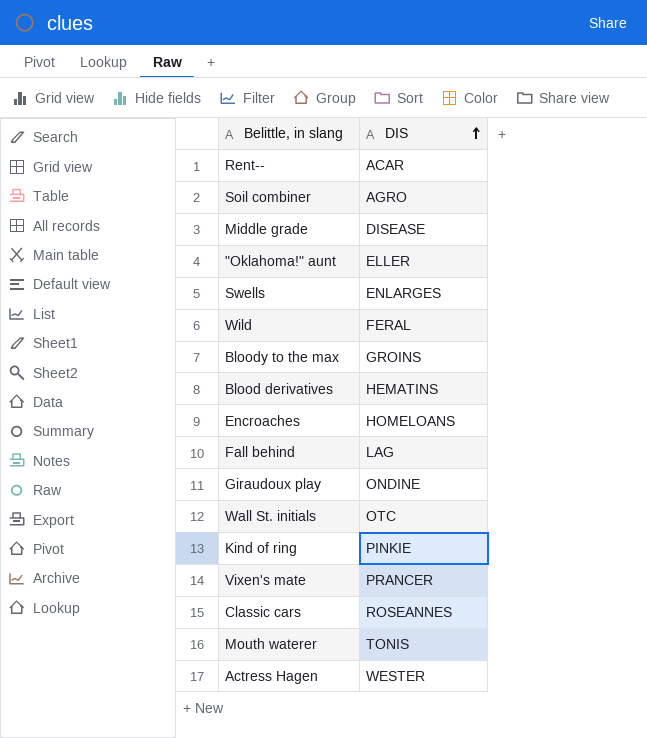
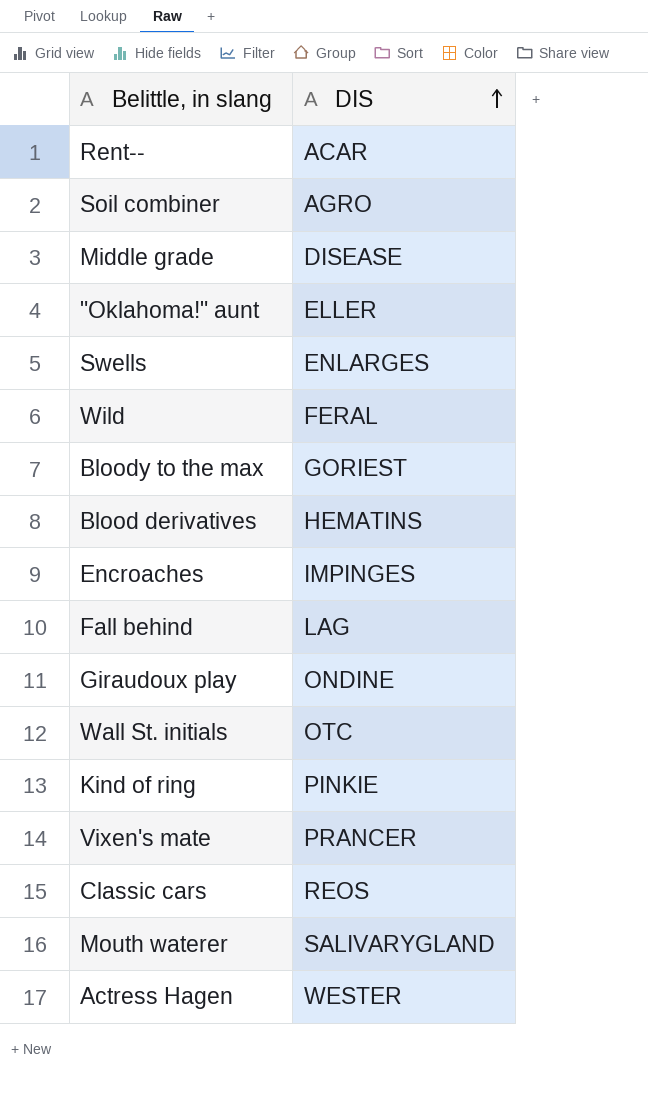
Bloody to the max | DIS: GROINS -> GORIEST
Encroaches | DIS: HOMELOANS -> IMPINGES
Classic cars | DIS: ROSEANNES -> REOS
Mouth waterer | DIS: TONIS -> SALIVARYGLAND

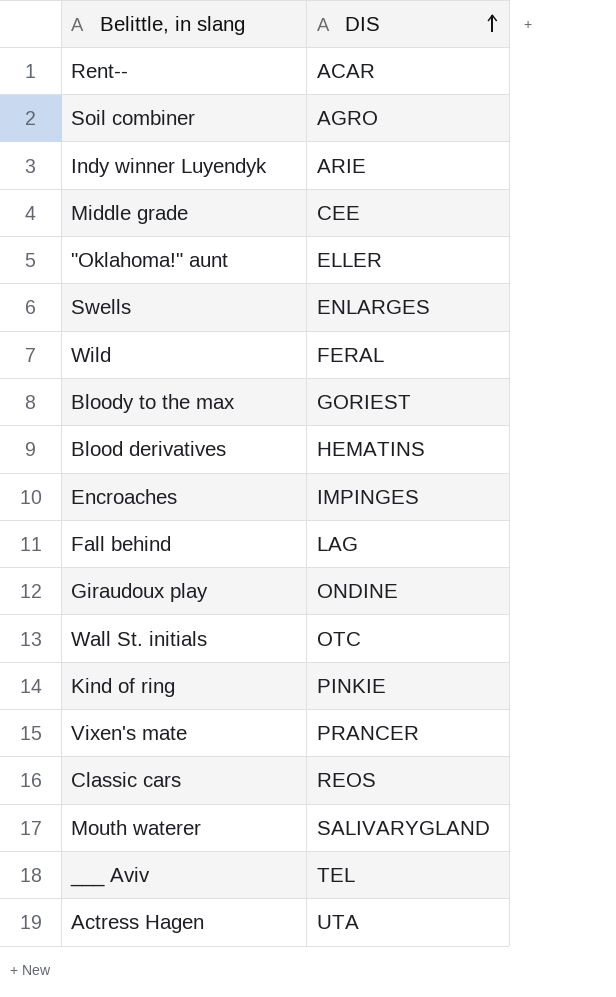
row Indy winner Luyendyk: none -> ARIE
Middle grade | DIS: DISEASE -> CEE
row ___ Aviv: none -> TEL
Actress Hagen | DIS: WESTER -> UTA

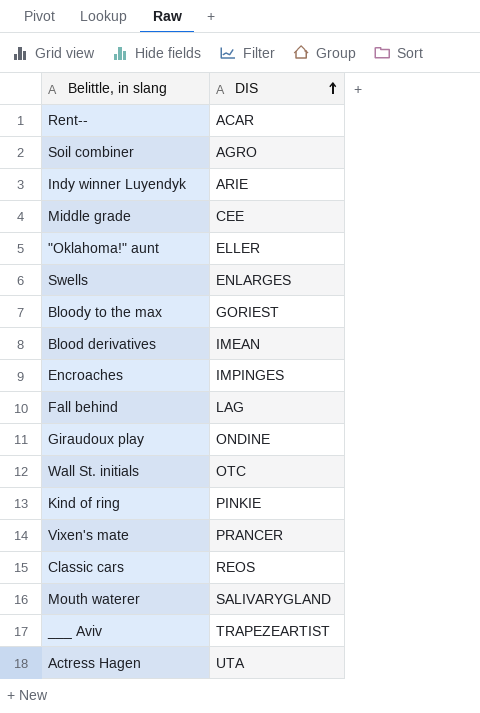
row Wild: FERAL -> none
Blood derivatives | DIS: HEMATINS -> IMEAN
___ Aviv | DIS: TEL -> TRAPEZEARTIST

